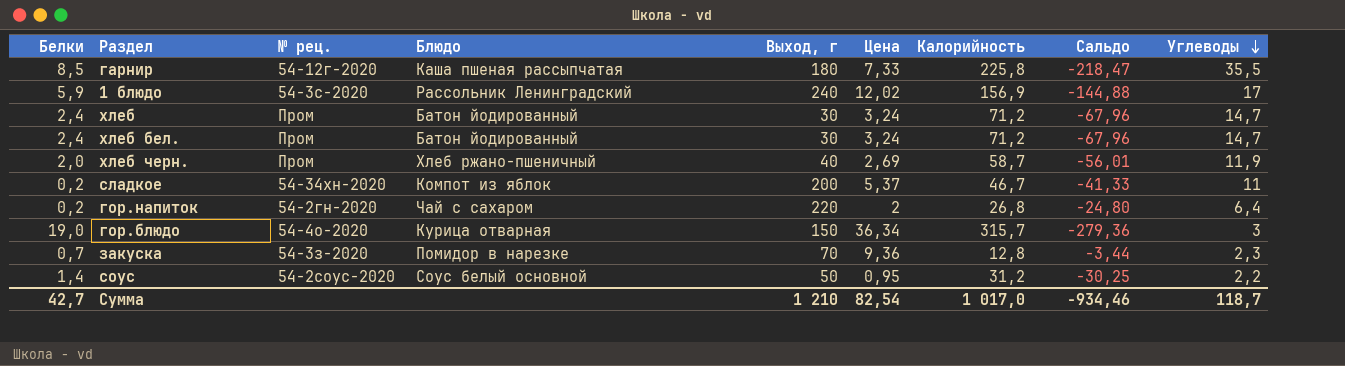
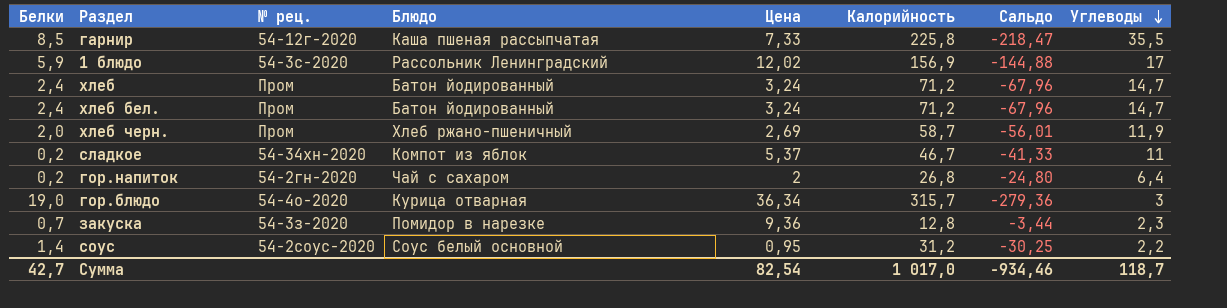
column Выход, г | position: 5 -> none

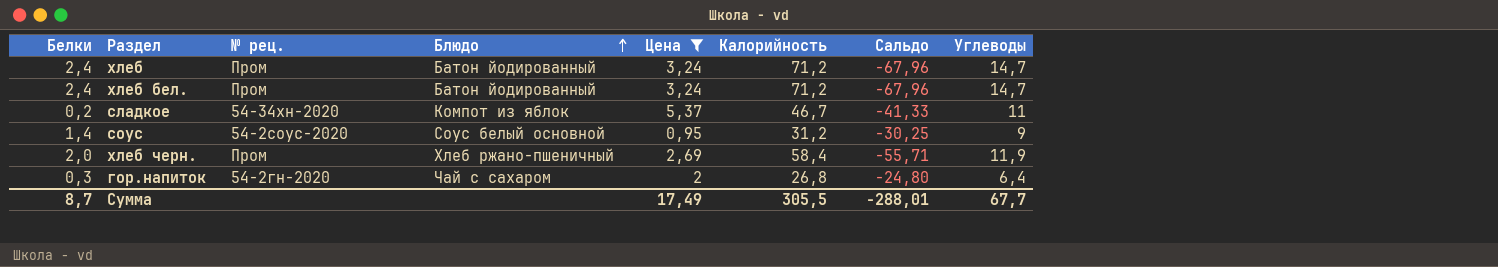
filter: none -> Цена <= 5,37
row order: Углеводы descending -> Блюдо ascending
соус | Углеводы: 2,2 -> 9
хлеб черн. | Калорийность: 58,7 -> 58,4
хлеб черн. | Сальдо: -56,01 -> -55,71
гор.напиток | Белки: 0,2 -> 0,3
Сумма | Белки: 42,7 -> 8,7
Сумма | Цена: 82,54 -> 17,49
Сумма | Калорийность: 1 017,0 -> 305,5
Сумма | Сальдо: -934,46 -> -288,01
Сумма | Углеводы: 118,7 -> 67,7

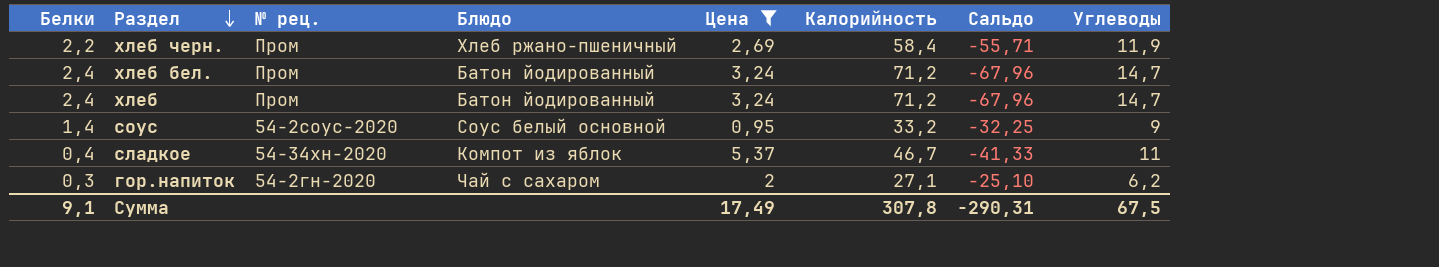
row order: Блюдо ascending -> Раздел descending
хлеб черн. | Белки: 2,0 -> 2,2
соус | Калорийность: 31,2 -> 33,2
соус | Сальдо: -30,25 -> -32,25
сладкое | Белки: 0,2 -> 0,4
гор.напиток | Калорийность: 26,8 -> 27,1
гор.напиток | Сальдо: -24,80 -> -25,10
гор.напиток | Углеводы: 6,4 -> 6,2
Сумма | Белки: 8,7 -> 9,1
Сумма | Калорийность: 305,5 -> 307,8
Сумма | Сальдо: -288,01 -> -290,31
Сумма | Углеводы: 67,7 -> 67,5

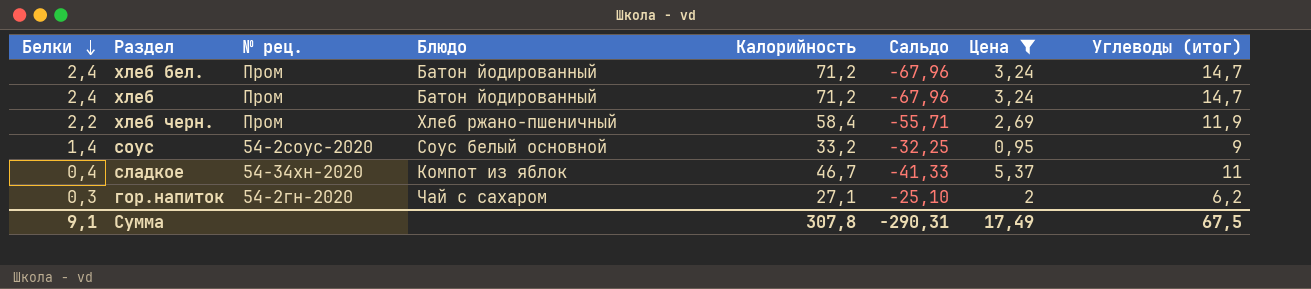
row order: Раздел descending -> Белки descending
column Цена | position: 5 -> 7
column name: Углеводы -> Углеводы (итог)

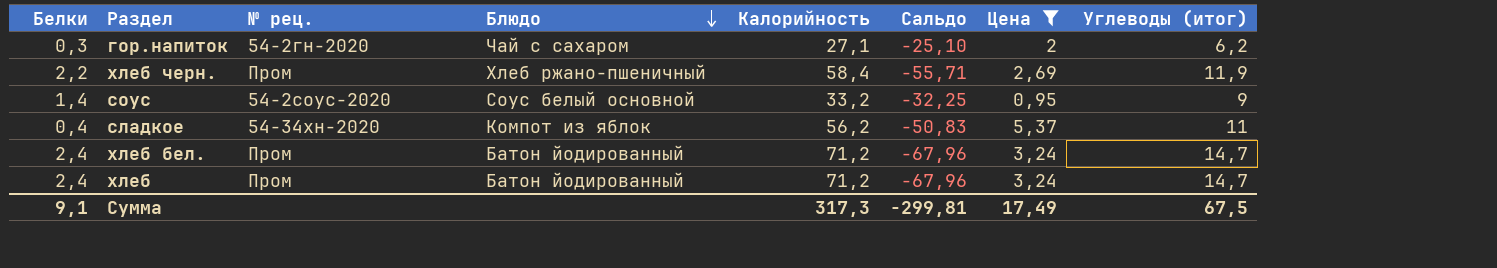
row order: Белки descending -> Блюдо descending
сладкое | Калорийность: 46,7 -> 56,2
сладкое | Сальдо: -41,33 -> -50,83
Сумма | Калорийность: 307,8 -> 317,3
Сумма | Сальдо: -290,31 -> -299,81

